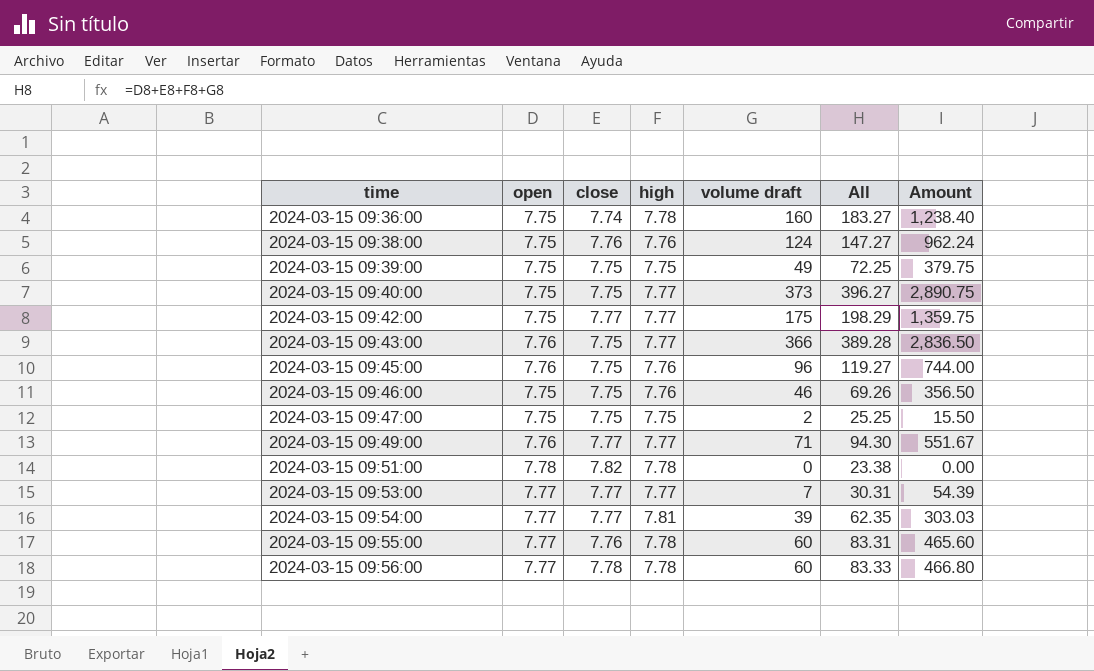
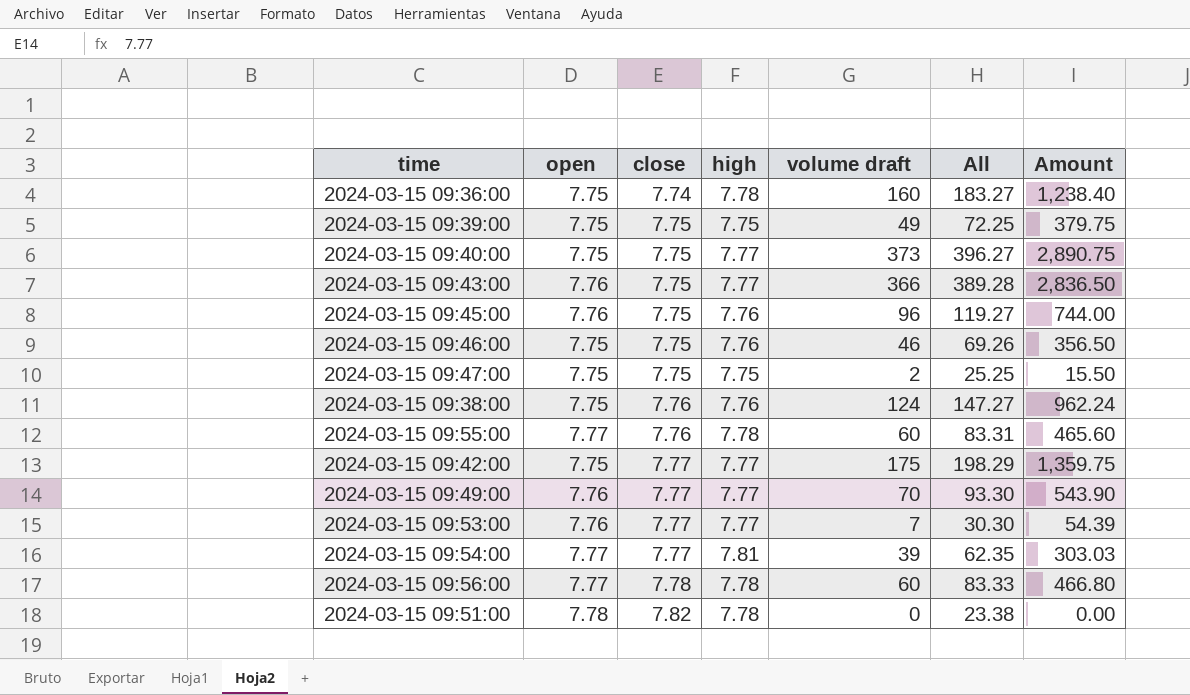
row order: time ascending -> close ascending
2024-03-15 09:49:00 | volume draft: 71 -> 70
2024-03-15 09:49:00 | All: 94.30 -> 93.30
2024-03-15 09:49:00 | Amount: 551.67 -> 543.90
2024-03-15 09:53:00 | open: 7.77 -> 7.76
2024-03-15 09:53:00 | All: 30.31 -> 30.30

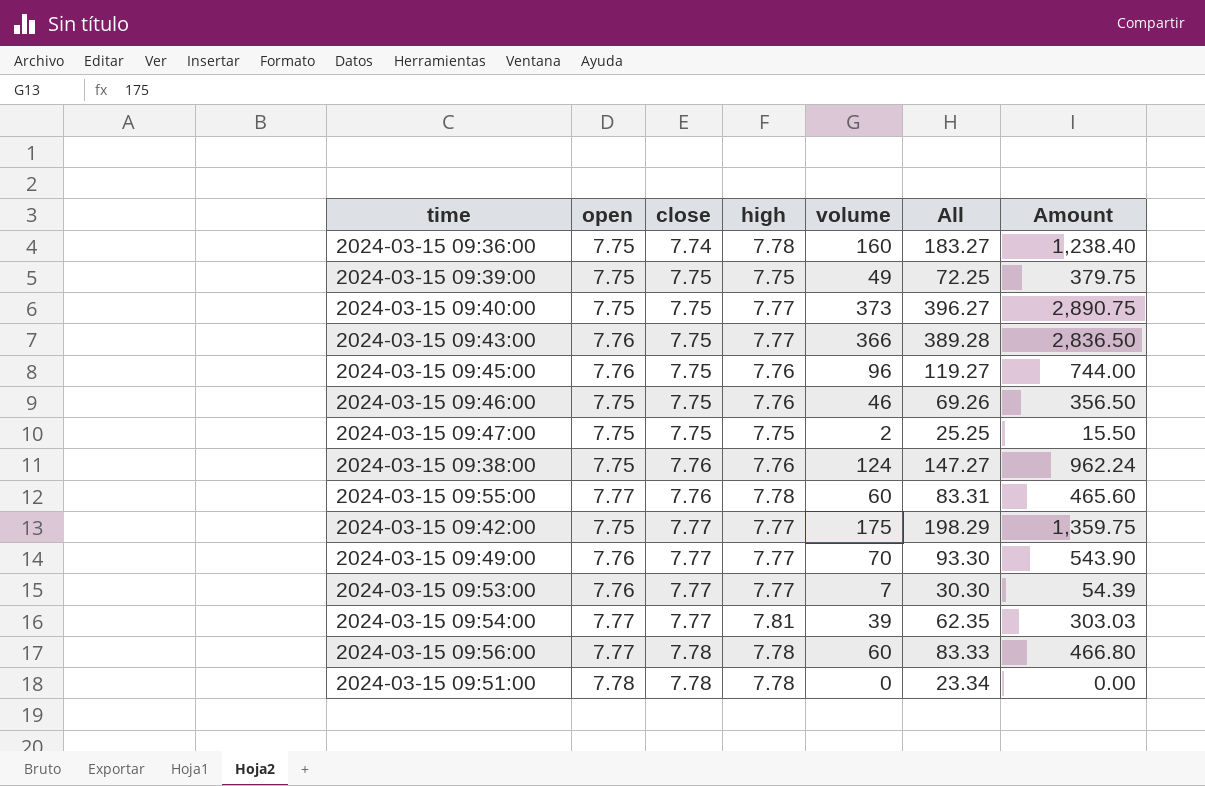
column name: volume draft -> volume
2024-03-15 09:51:00 | close: 7.82 -> 7.78
2024-03-15 09:51:00 | All: 23.38 -> 23.34

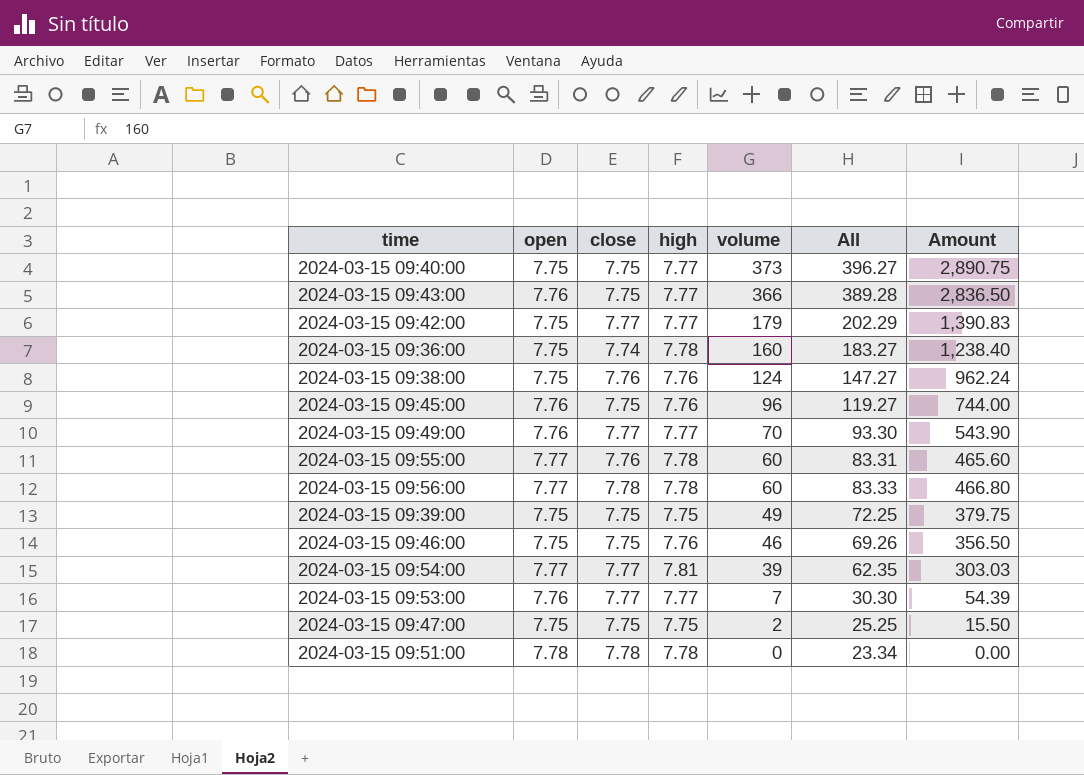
row order: close ascending -> volume descending
2024-03-15 09:42:00 | volume: 175 -> 179
2024-03-15 09:42:00 | All: 198.29 -> 202.29
2024-03-15 09:42:00 | Amount: 1,359.75 -> 1,390.83

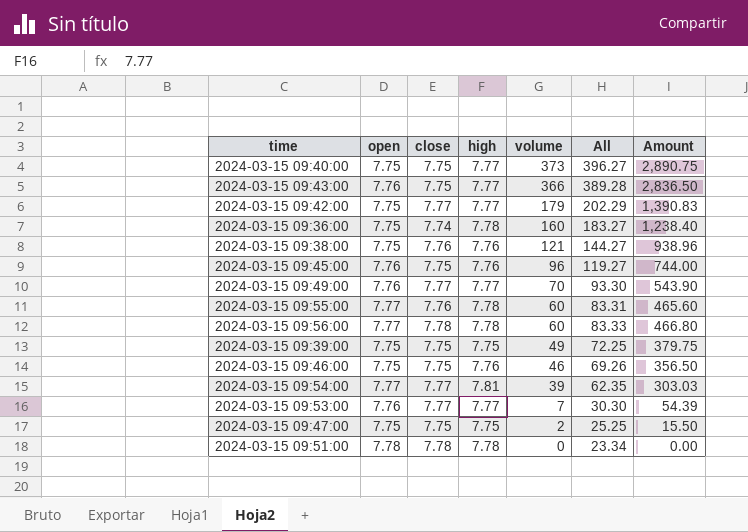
2024-03-15 09:38:00 | volume: 124 -> 121
2024-03-15 09:38:00 | All: 147.27 -> 144.27
2024-03-15 09:38:00 | Amount: 962.24 -> 938.96

